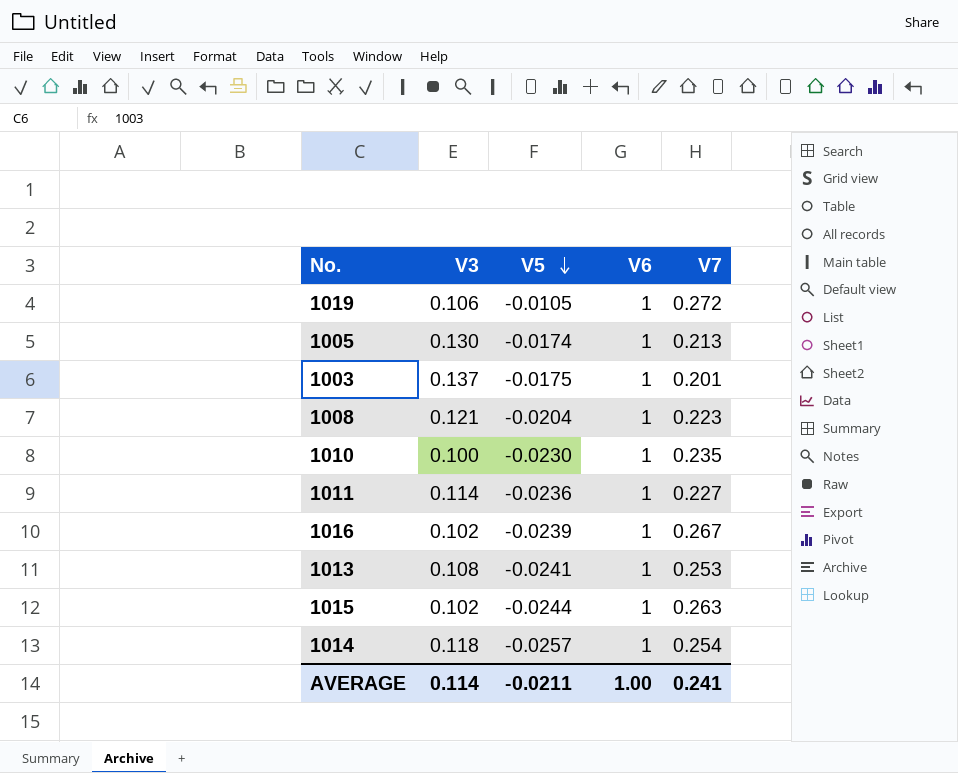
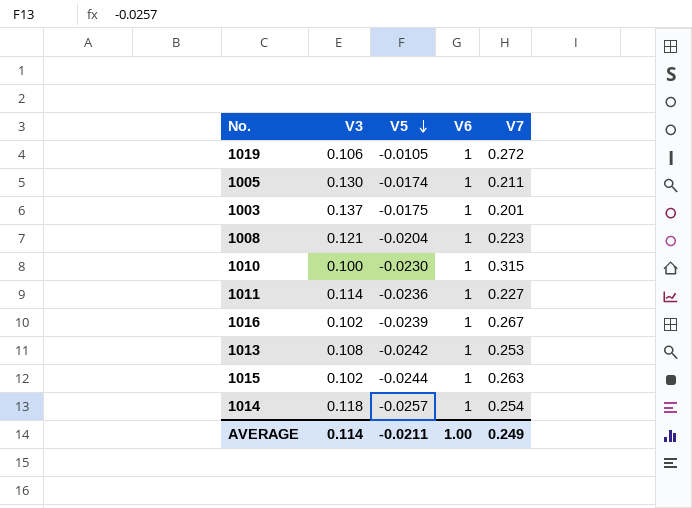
1005 | V7: 0.213 -> 0.211
1010 | V7: 0.235 -> 0.315
1013 | V5: -0.0241 -> -0.0242
AVERAGE | V7: 0.241 -> 0.249

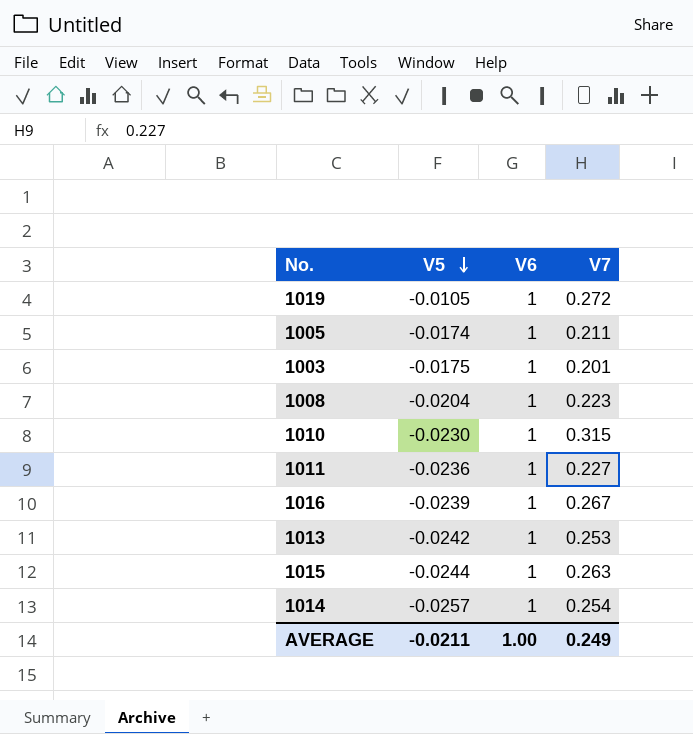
column V3 | position: 2 -> none

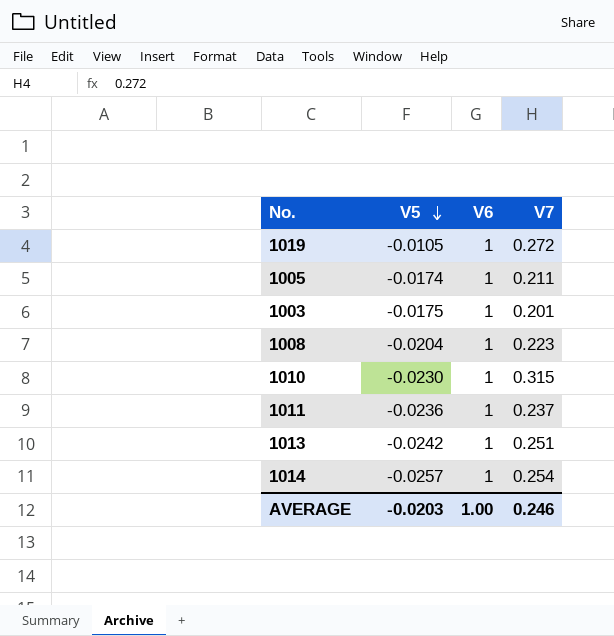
row 1016: -0.0239 | 1 | 0.267 -> none
row 1015: -0.0244 | 1 | 0.263 -> none
1011 | V7: 0.227 -> 0.237
1013 | V7: 0.253 -> 0.251
AVERAGE | V5: -0.0211 -> -0.0203
AVERAGE | V7: 0.249 -> 0.246

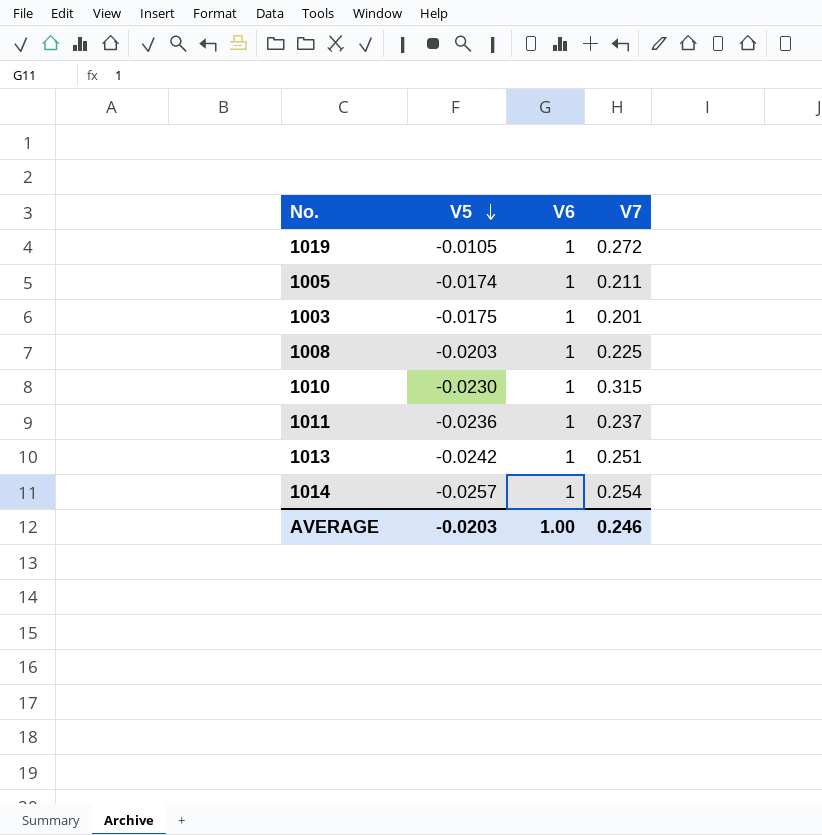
1008 | V5: -0.0204 -> -0.0203
1008 | V7: 0.223 -> 0.225

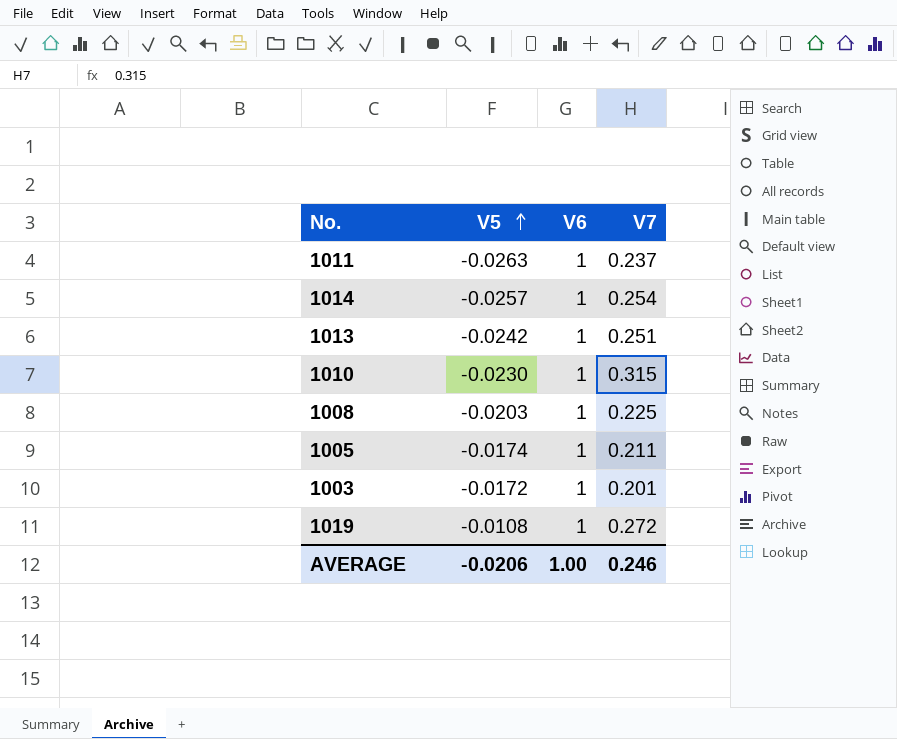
row order: V5 descending -> V5 ascending
1011 | V5: -0.0236 -> -0.0263
1003 | V5: -0.0175 -> -0.0172
1019 | V5: -0.0105 -> -0.0108
AVERAGE | V5: -0.0203 -> -0.0206

